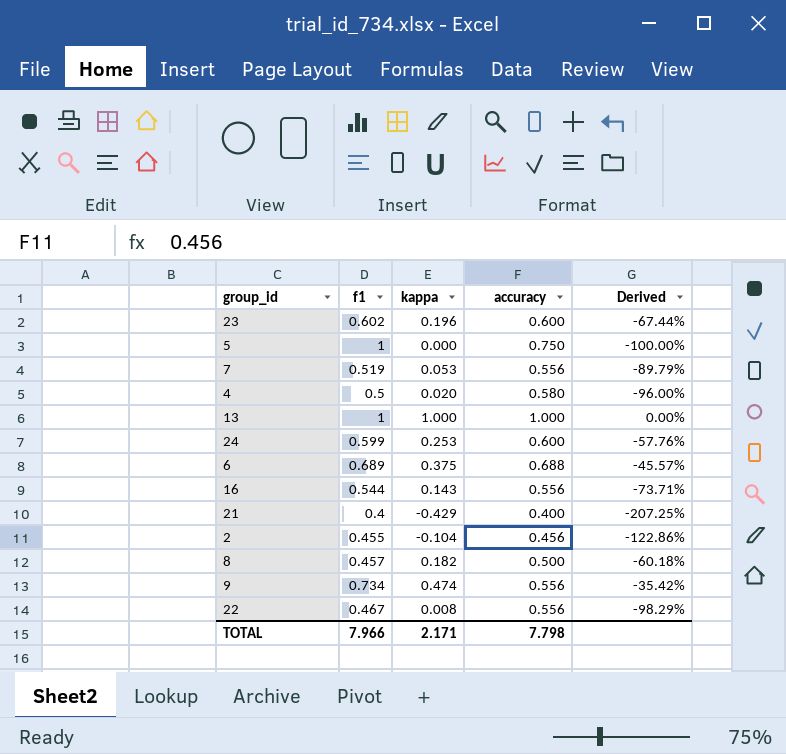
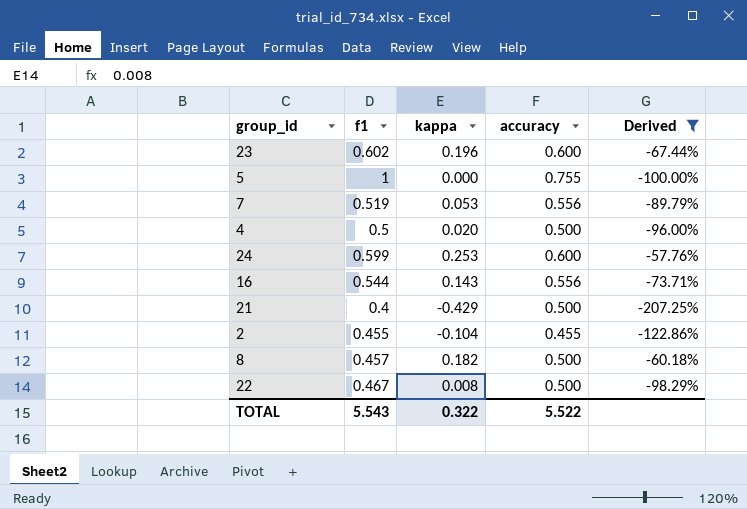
filter: none -> Derived <= -57.76%
5 | accuracy: 0.750 -> 0.755
4 | accuracy: 0.580 -> 0.500
21 | accuracy: 0.400 -> 0.500
2 | accuracy: 0.456 -> 0.455
22 | accuracy: 0.556 -> 0.500
TOTAL | f1: 7.966 -> 5.543
TOTAL | kappa: 2.171 -> 0.322
TOTAL | accuracy: 7.798 -> 5.522

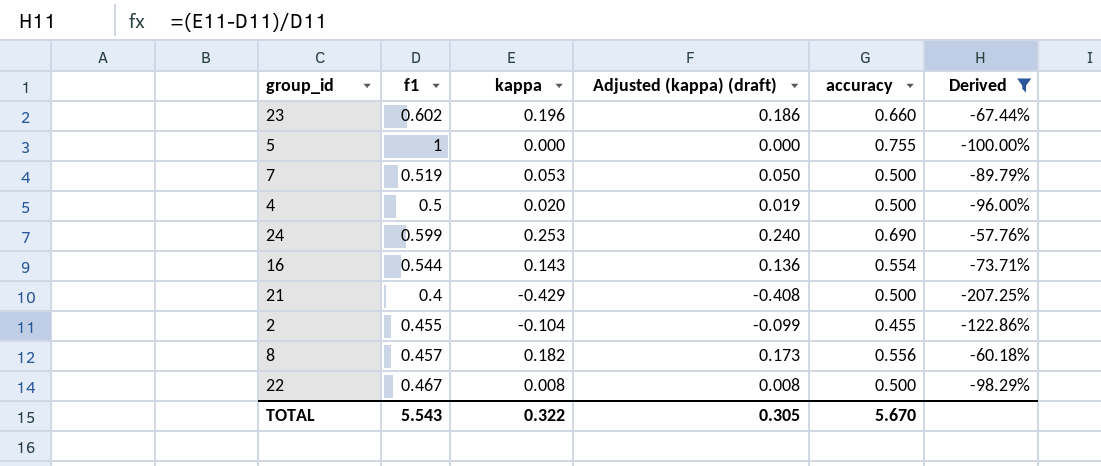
column Adjusted (kappa) (draft) | formula: none -> [kappa] * 0.95
23 | accuracy: 0.600 -> 0.660
7 | accuracy: 0.556 -> 0.500
24 | accuracy: 0.600 -> 0.690
16 | accuracy: 0.556 -> 0.554
8 | accuracy: 0.500 -> 0.556
TOTAL | accuracy: 5.522 -> 5.670

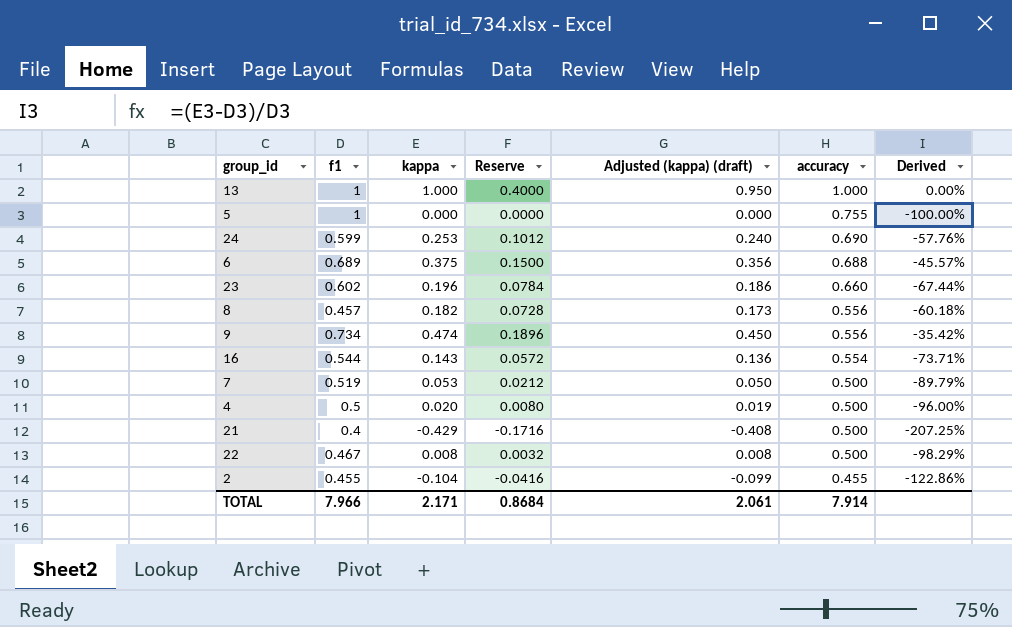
filter: Derived <= -57.76% -> none
row order: none -> accuracy descending
column Reserve | formula: none -> [kappa] * 0.4
TOTAL | f1: 5.543 -> 7.966
TOTAL | kappa: 0.322 -> 2.171
TOTAL | Adjusted (kappa) (draft): 0.305 -> 2.061
TOTAL | accuracy: 5.670 -> 7.914

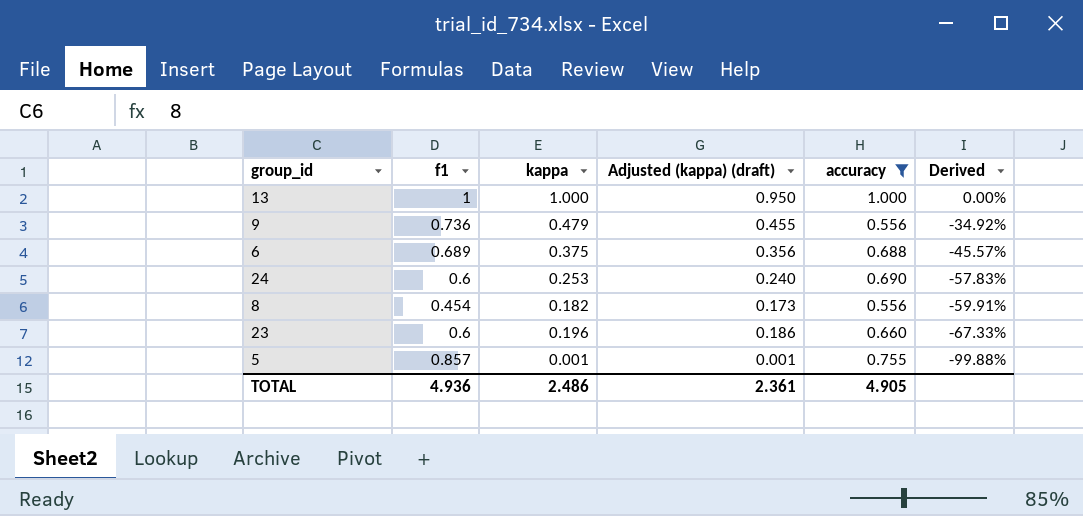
filter: none -> accuracy >= 0.556
row order: accuracy descending -> Derived descending
column Reserve | formula: [kappa] * 0.4 -> none
9 | f1: 0.734 -> 0.736
9 | kappa: 0.474 -> 0.479
9 | Adjusted (kappa) (draft): 0.450 -> 0.455
9 | Derived: -35.42% -> -34.92%
24 | f1: 0.599 -> 0.6
24 | Derived: -57.76% -> -57.83%
8 | f1: 0.457 -> 0.454
8 | Derived: -60.18% -> -59.91%
23 | f1: 0.602 -> 0.6
23 | Derived: -67.44% -> -67.33%
5 | f1: 1 -> 0.857
5 | kappa: 0.000 -> 0.001
5 | Adjusted (kappa) (draft): 0.000 -> 0.001
5 | Derived: -100.00% -> -99.88%
TOTAL | f1: 7.966 -> 4.936
TOTAL | kappa: 2.171 -> 2.486
TOTAL | Adjusted (kappa) (draft): 2.061 -> 2.361
TOTAL | accuracy: 7.914 -> 4.905

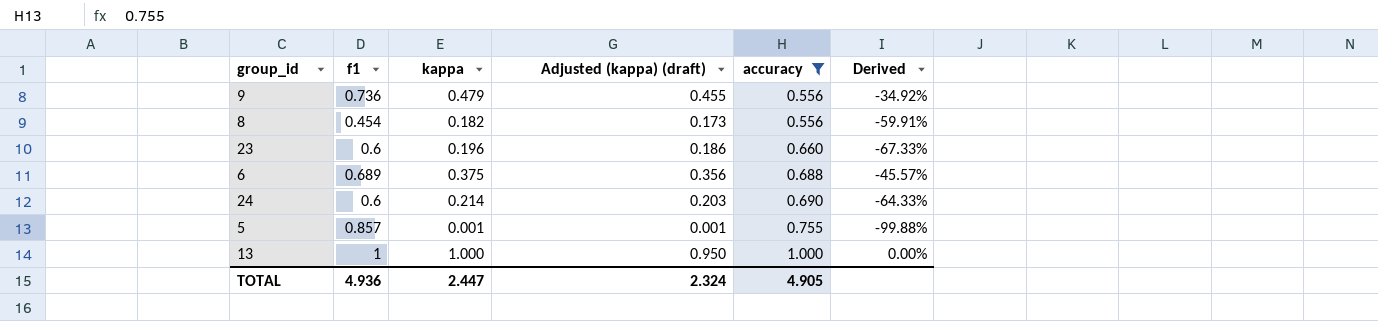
row order: Derived descending -> accuracy ascending
24 | kappa: 0.253 -> 0.214
24 | Adjusted (kappa) (draft): 0.240 -> 0.203
24 | Derived: -57.83% -> -64.33%
TOTAL | kappa: 2.486 -> 2.447
TOTAL | Adjusted (kappa) (draft): 2.361 -> 2.324

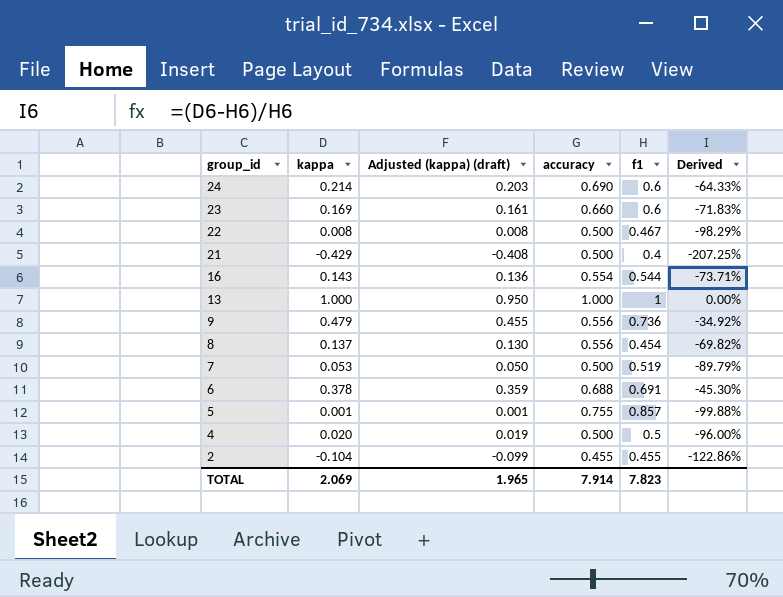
filter: accuracy >= 0.556 -> none
row order: accuracy ascending -> group_id descending
column f1 | position: 2 -> 5
23 | kappa: 0.196 -> 0.169
23 | Adjusted (kappa) (draft): 0.186 -> 0.161
23 | Derived: -67.33% -> -71.83%
8 | kappa: 0.182 -> 0.137
8 | Adjusted (kappa) (draft): 0.173 -> 0.130
8 | Derived: -59.91% -> -69.82%
6 | kappa: 0.375 -> 0.378
6 | Adjusted (kappa) (draft): 0.356 -> 0.359
6 | f1: 0.689 -> 0.691
6 | Derived: -45.57% -> -45.30%
TOTAL | kappa: 2.447 -> 2.069
TOTAL | Adjusted (kappa) (draft): 2.324 -> 1.965
TOTAL | accuracy: 4.905 -> 7.914
TOTAL | f1: 4.936 -> 7.823

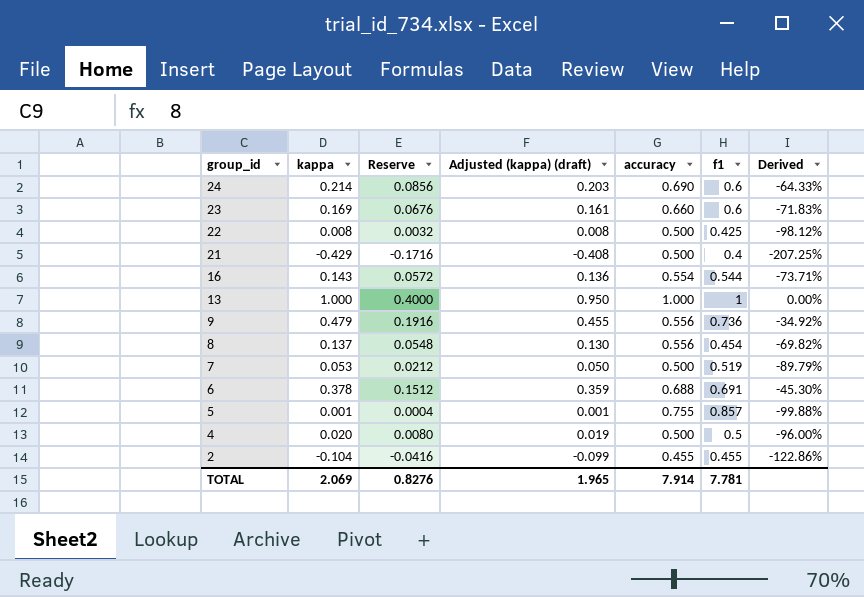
column Reserve | formula: none -> [kappa] * 0.4
22 | f1: 0.467 -> 0.425
22 | Derived: -98.29% -> -98.12%
TOTAL | f1: 7.823 -> 7.781

